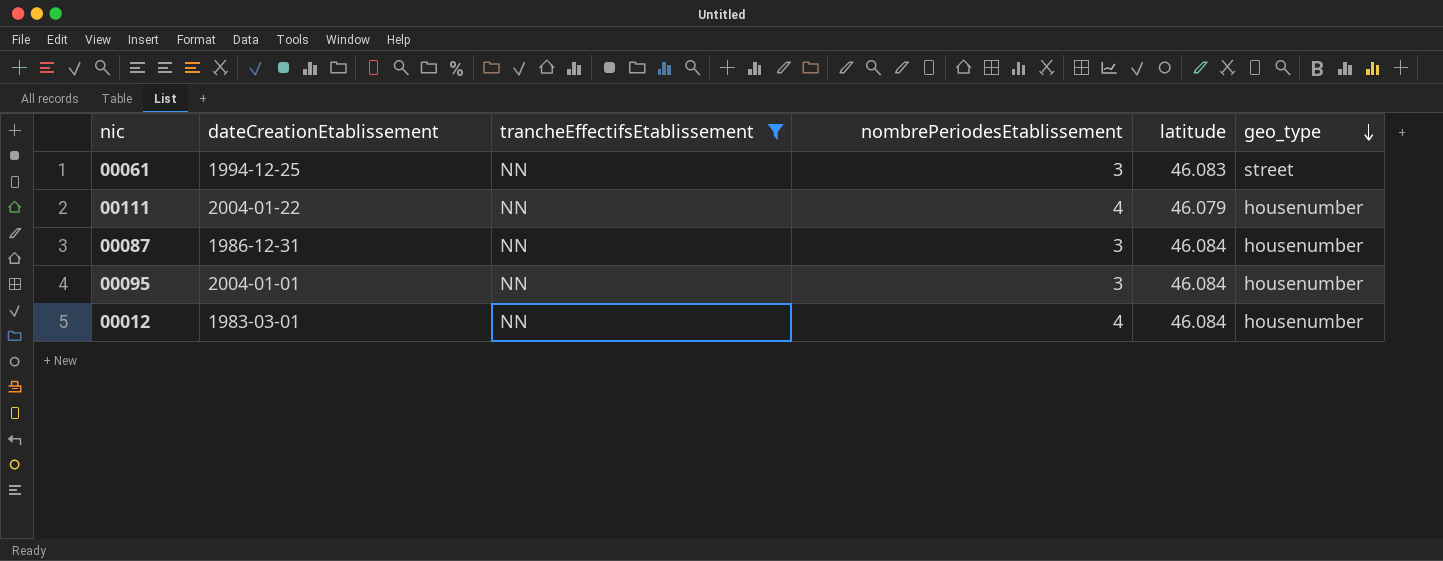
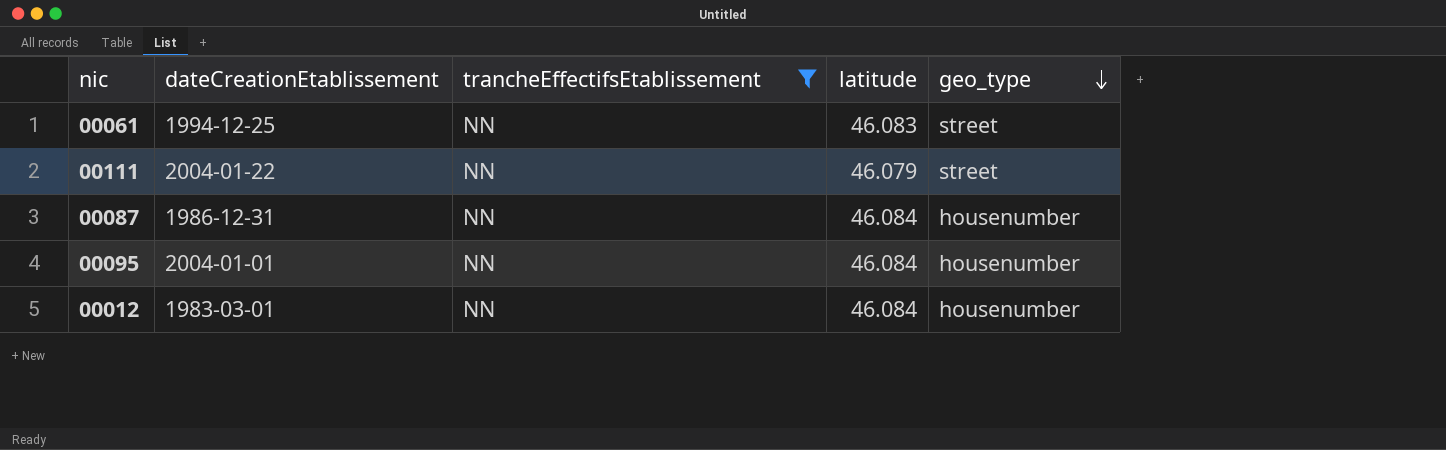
column nombrePeriodesEtablissement | position: 4 -> none
00111 | geo_type: housenumber -> street

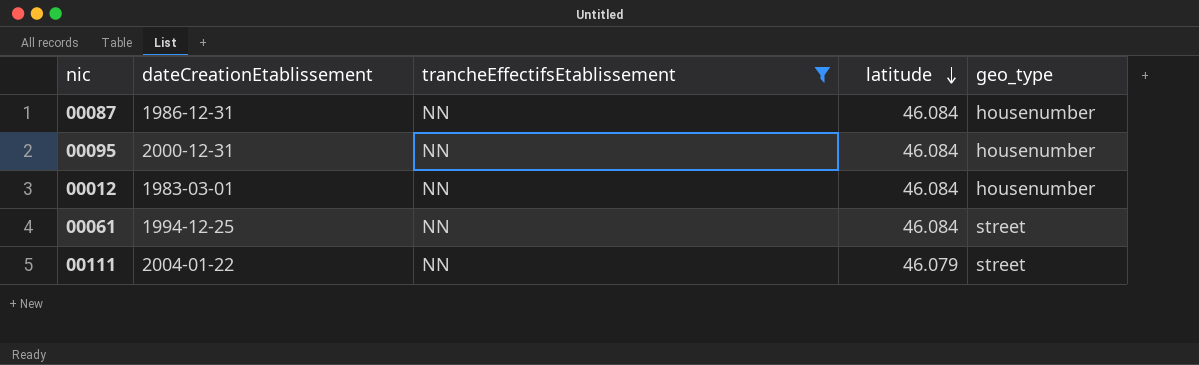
row order: geo_type descending -> latitude descending
00095 | dateCreationEtablissement: 2004-01-01 -> 2000-12-31
00061 | latitude: 46.083 -> 46.084

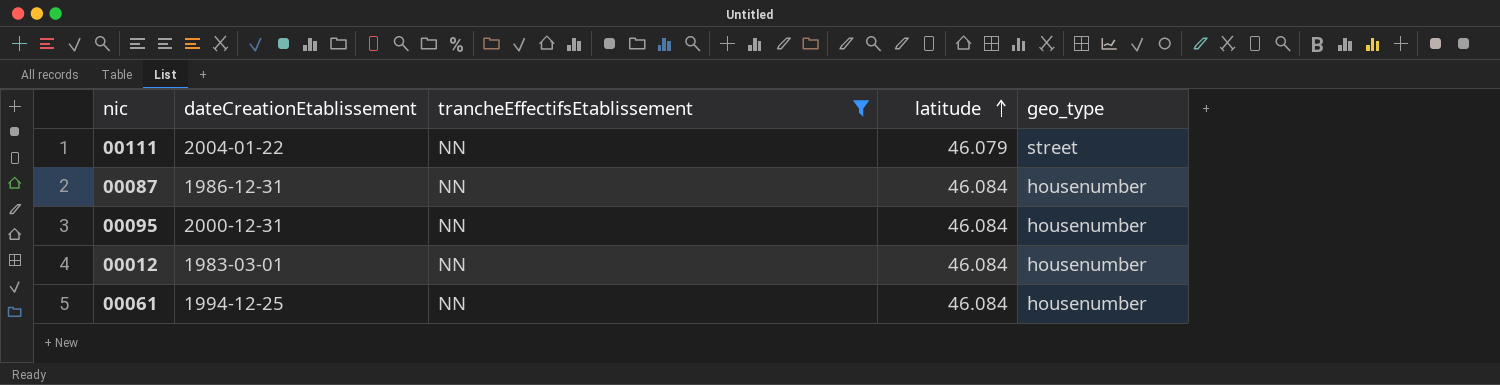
row order: latitude descending -> latitude ascending
00061 | geo_type: street -> housenumber

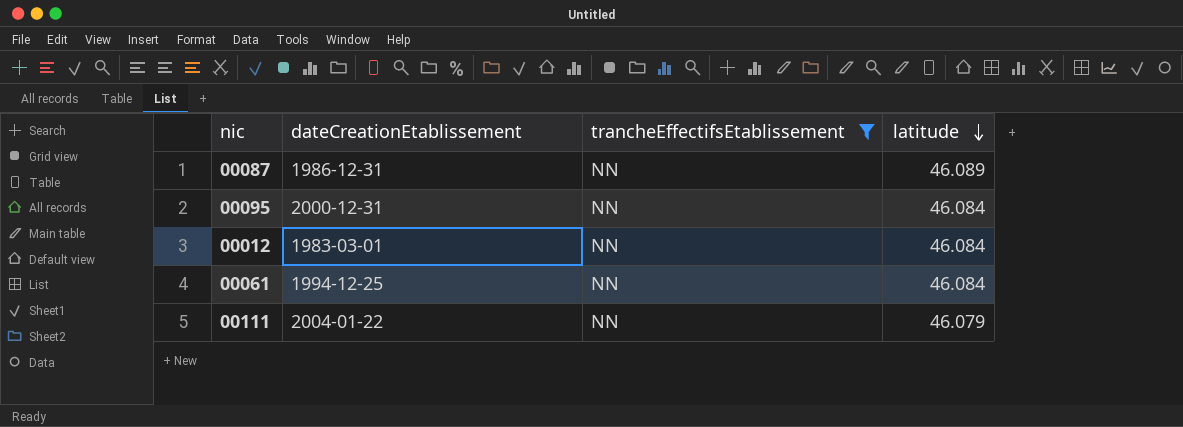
row order: latitude ascending -> latitude descending
column geo_type | position: 5 -> none
00087 | latitude: 46.084 -> 46.089

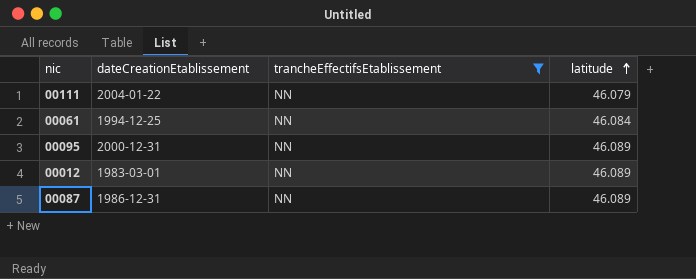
row order: latitude descending -> latitude ascending
00095 | latitude: 46.084 -> 46.089
00012 | latitude: 46.084 -> 46.089

